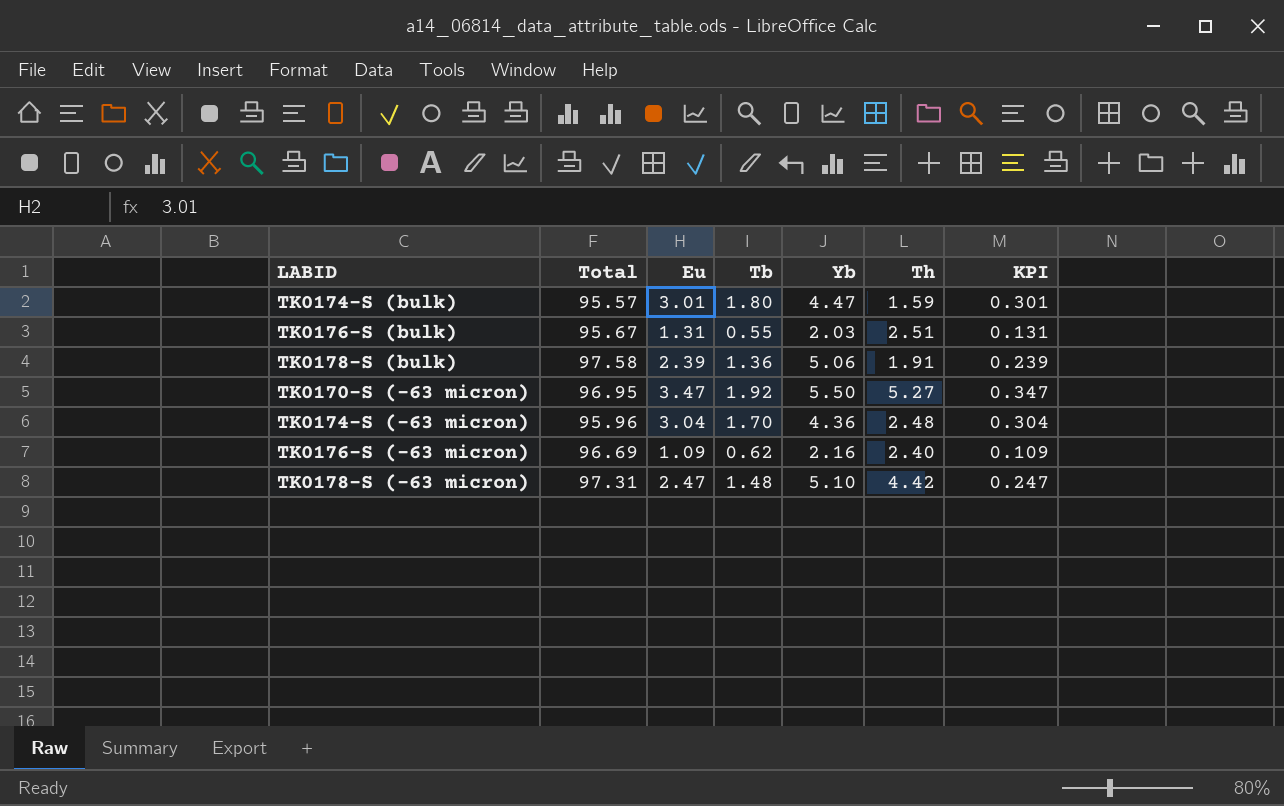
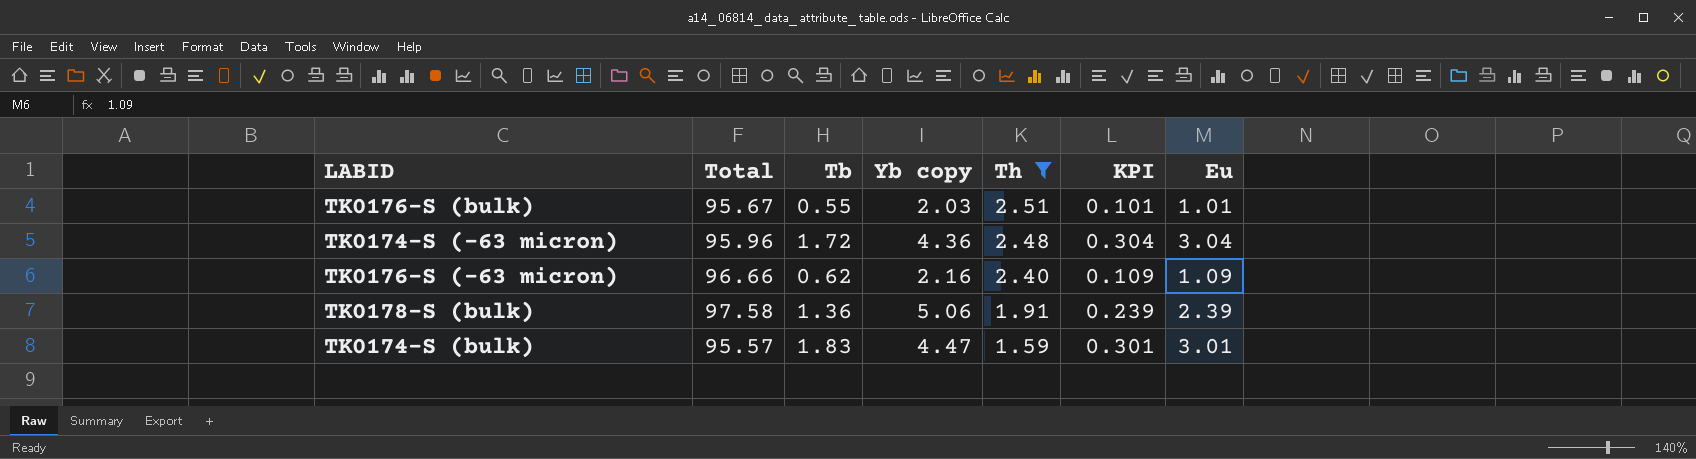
filter: none -> Th <= 2.51
row order: none -> Th descending
column name: Yb -> Yb copy
column Eu | position: 3 -> 7
TK0176-S (bulk) | KPI: 0.131 -> 0.101
TK0176-S (bulk) | Eu: 1.31 -> 1.01
TK0174-S (-63 micron) | Tb: 1.70 -> 1.72
TK0176-S (-63 micron) | Total: 96.69 -> 96.66
TK0174-S (bulk) | Tb: 1.80 -> 1.83

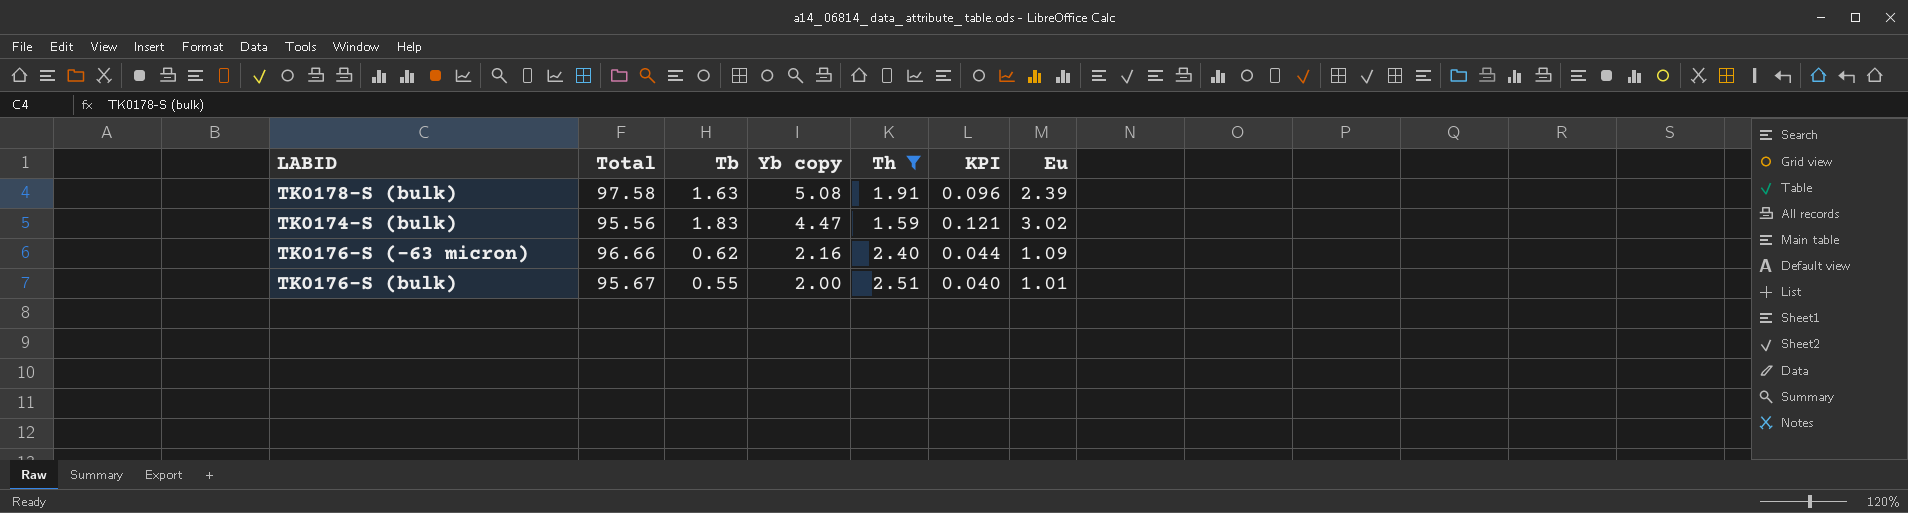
row order: Th descending -> Yb copy descending
column KPI | formula: [Eu] * 0.1 -> [Eu] * 0.04
row TK0174-S (-63 micron): 95.96 | 1.72 | 4.36 | 2.48 | 0.304 | 3.04 -> none
TK0178-S (bulk) | Tb: 1.36 -> 1.63
TK0178-S (bulk) | Yb copy: 5.06 -> 5.08
TK0174-S (bulk) | Total: 95.57 -> 95.56
TK0174-S (bulk) | Eu: 3.01 -> 3.02
TK0176-S (bulk) | Yb copy: 2.03 -> 2.00

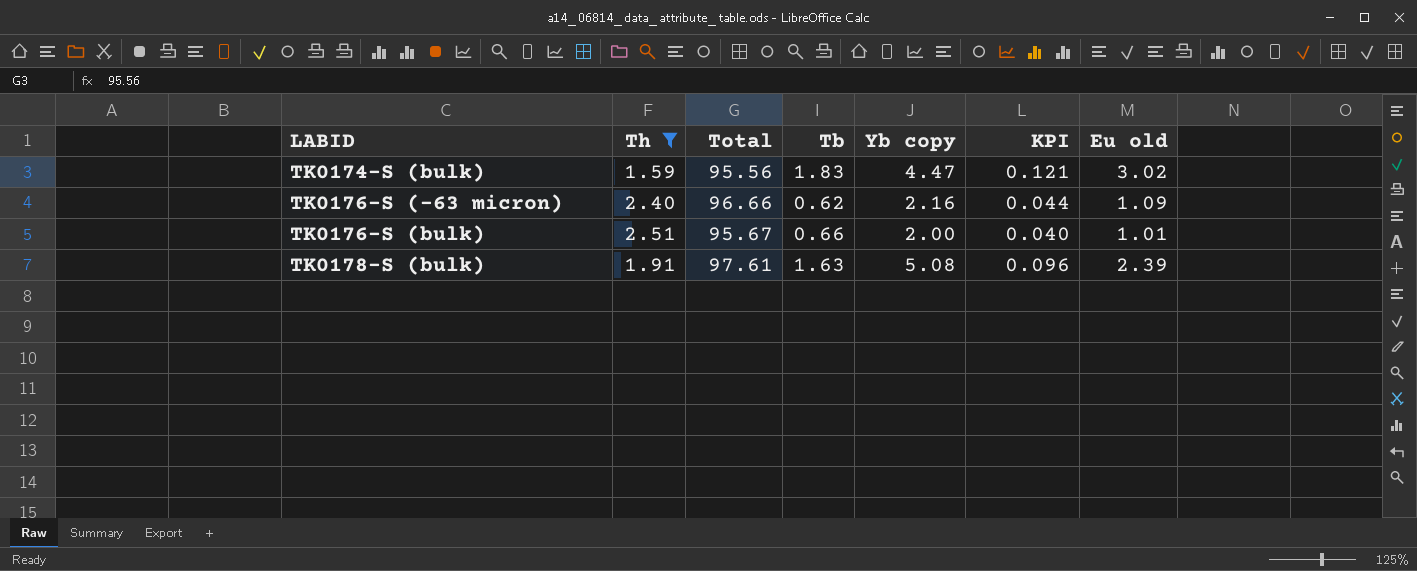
row order: Yb copy descending -> LABID ascending
column Th | position: 5 -> 2
column name: Eu -> Eu old
TK0176-S (bulk) | Tb: 0.55 -> 0.66
TK0178-S (bulk) | Total: 97.58 -> 97.61

